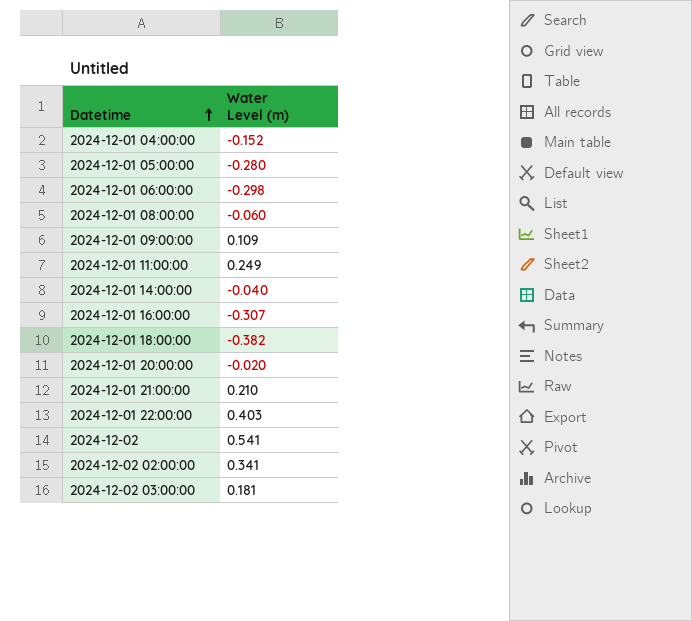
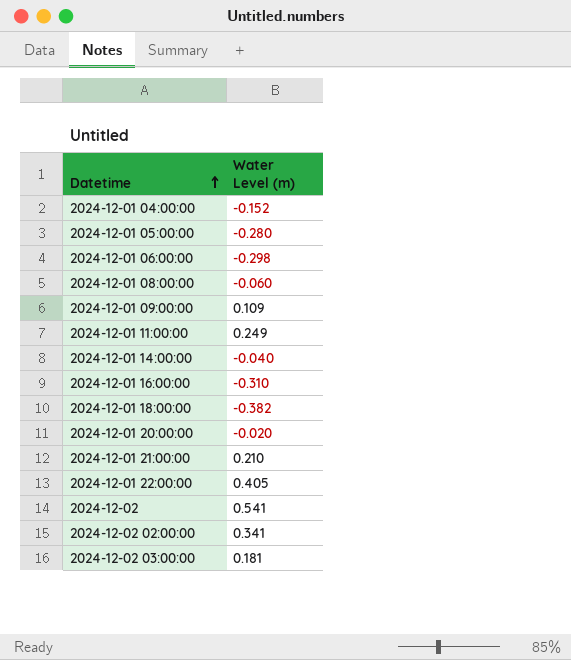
2024-12-01 16:00:00 | Water Level (m): -0.307 -> -0.310
2024-12-01 22:00:00 | Water Level (m): 0.403 -> 0.405

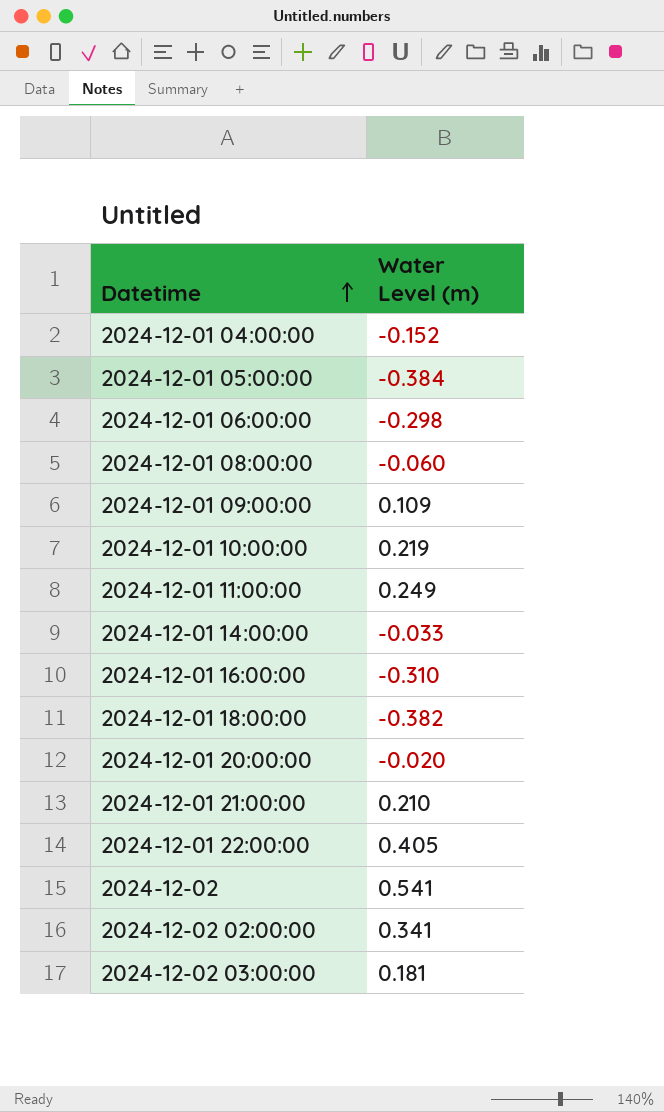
2024-12-01 05:00:00 | Water Level (m): -0.280 -> -0.384
row 2024-12-01 10:00:00: none -> 0.219
2024-12-01 14:00:00 | Water Level (m): -0.040 -> -0.033

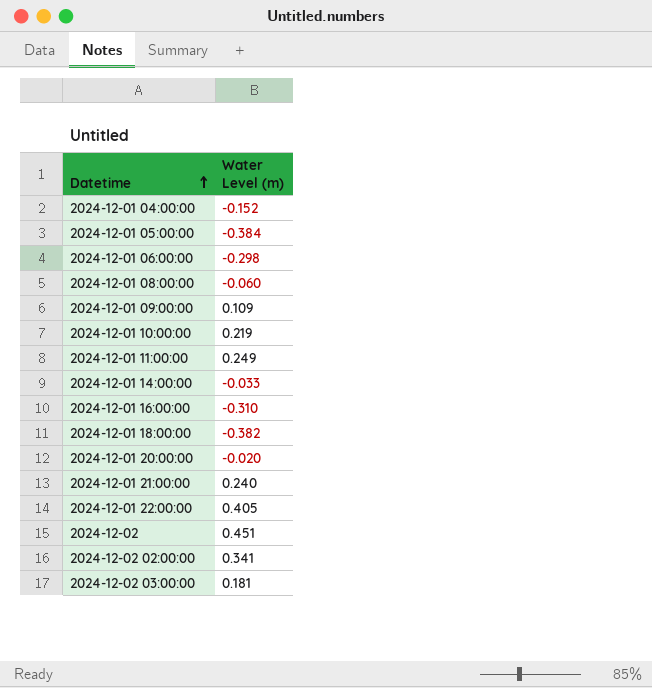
2024-12-01 21:00:00 | Water Level (m): 0.210 -> 0.240
2024-12-02 | Water Level (m): 0.541 -> 0.451

